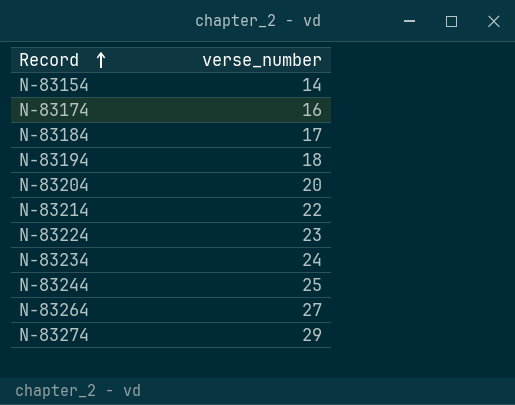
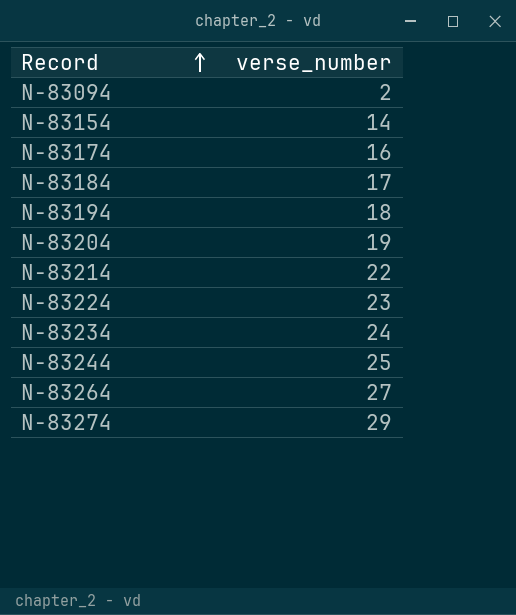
row N-83094: none -> 2
N-83204 | verse_number: 20 -> 19

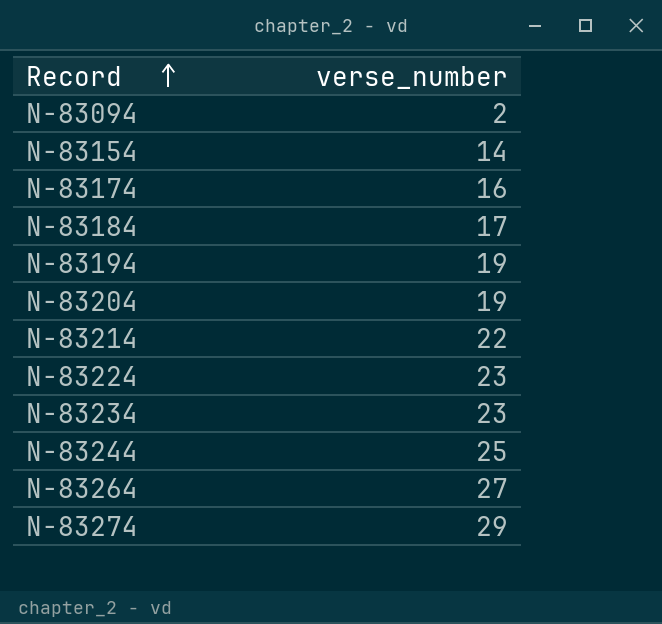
N-83194 | verse_number: 18 -> 19
N-83234 | verse_number: 24 -> 23

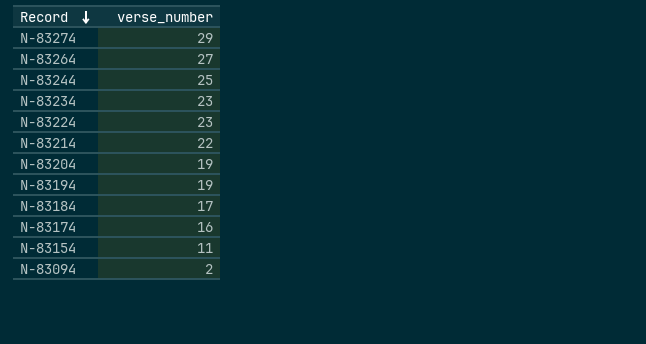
row order: Record ascending -> Record descending
N-83154 | verse_number: 14 -> 11

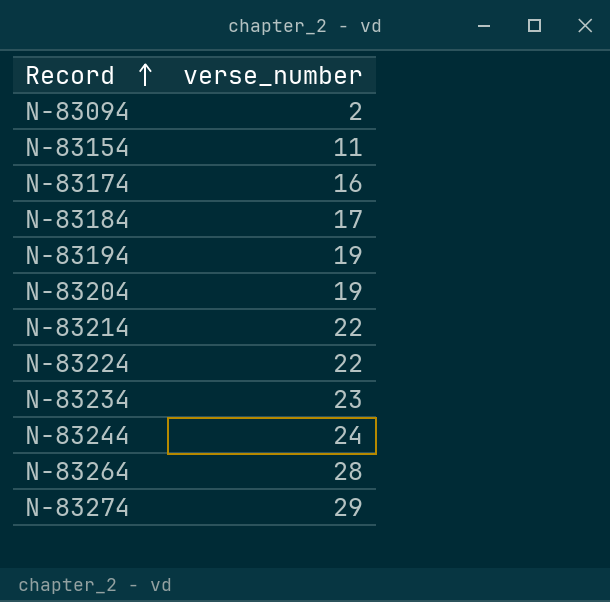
row order: Record descending -> Record ascending
N-83224 | verse_number: 23 -> 22
N-83244 | verse_number: 25 -> 24
N-83264 | verse_number: 27 -> 28

